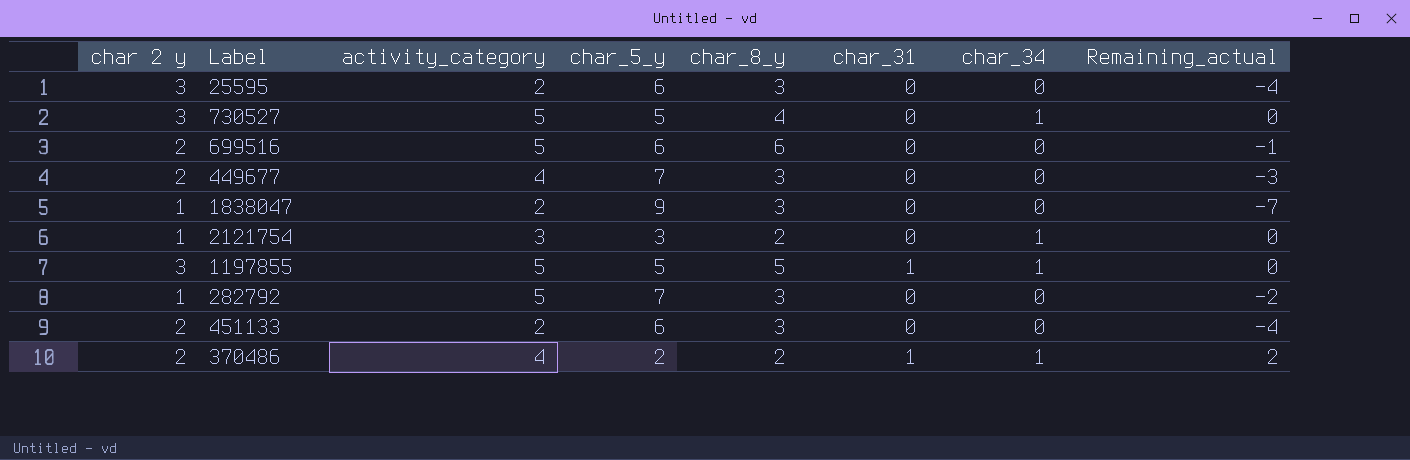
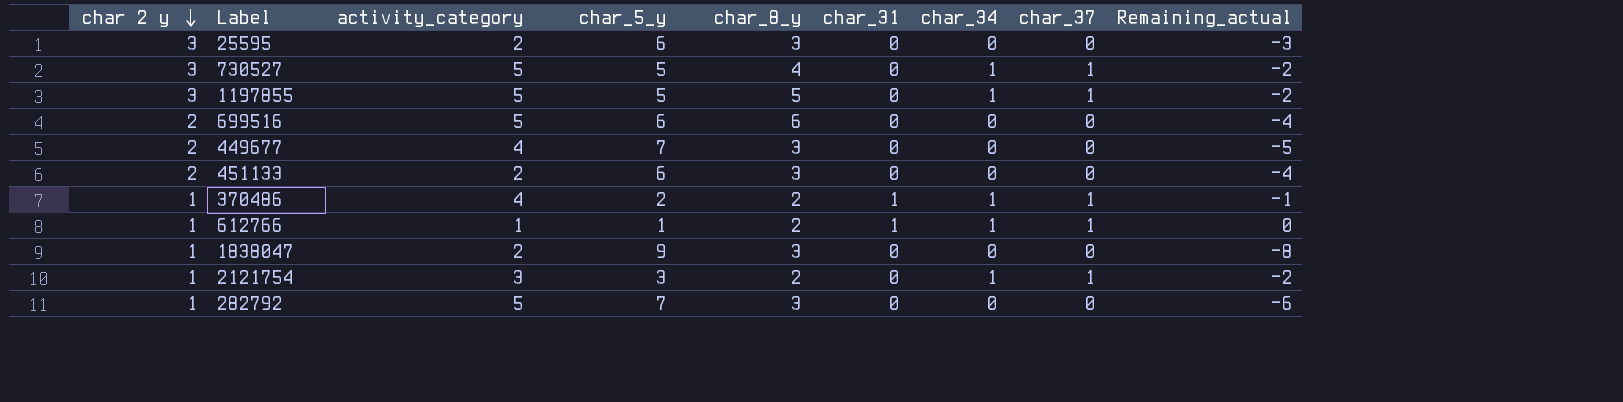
row order: none -> char 2 y descending
column char_37 | position: none -> 8
column Remaining_actual | formula: [activity_category] - [char_5_y] -> [char 2 y] - [char_5_y]
1197855 | char_31: 1 -> 0
370486 | char 2 y: 2 -> 1
row 612766: none -> 1 | 1 | 1 | 2 | 1 | 1 | 1 | 0

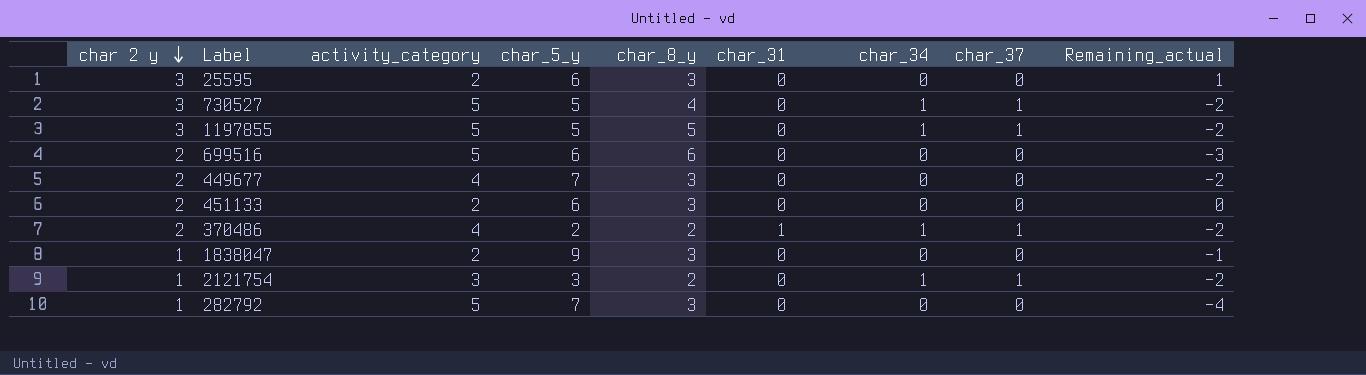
column Remaining_actual | formula: [char 2 y] - [char_5_y] -> [char 2 y] - [activity_category]
row 612766: 1 | 1 | 1 | 2 | 1 | 1 | 1 | 0 -> none
370486 | char 2 y: 1 -> 2

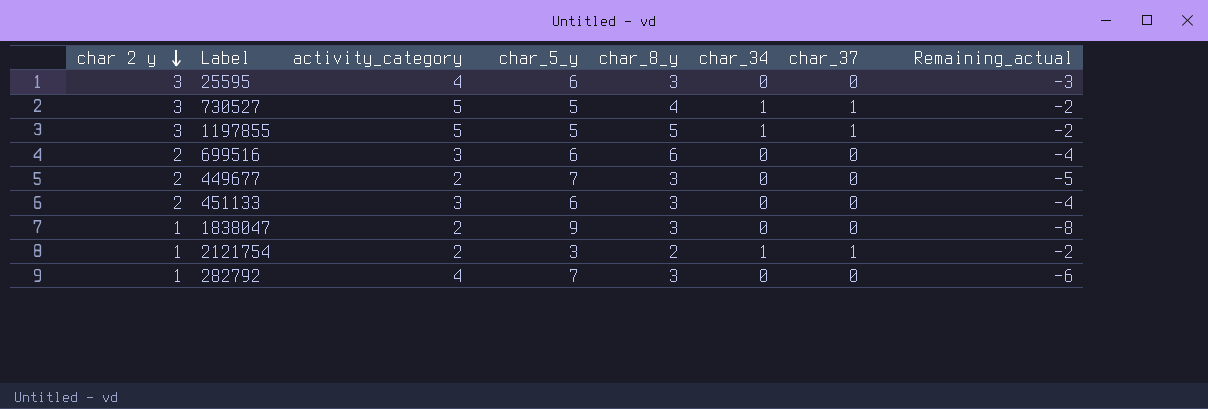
column char_31 | position: 6 -> none
column Remaining_actual | formula: [char 2 y] - [activity_category] -> [char 2 y] - [char_5_y]
row 370486: 2 | 4 | 2 | 2 | 1 | 1 | 1 | -2 -> none
25595 | activity_category: 2 -> 4
699516 | activity_category: 5 -> 3
449677 | activity_category: 4 -> 2
451133 | activity_category: 2 -> 3
2121754 | activity_category: 3 -> 2
282792 | activity_category: 5 -> 4

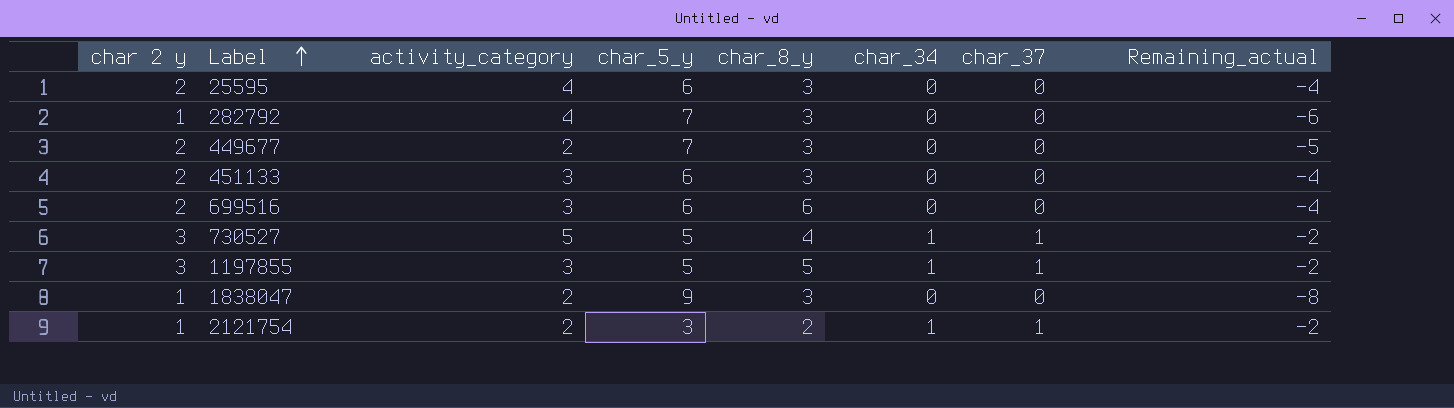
row order: char 2 y descending -> Label ascending
25595 | char 2 y: 3 -> 2
25595 | Remaining_actual: -3 -> -4
1197855 | activity_category: 5 -> 3

